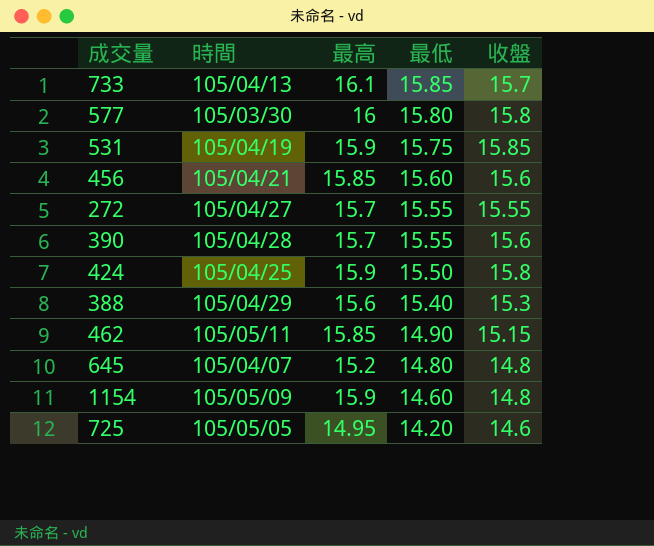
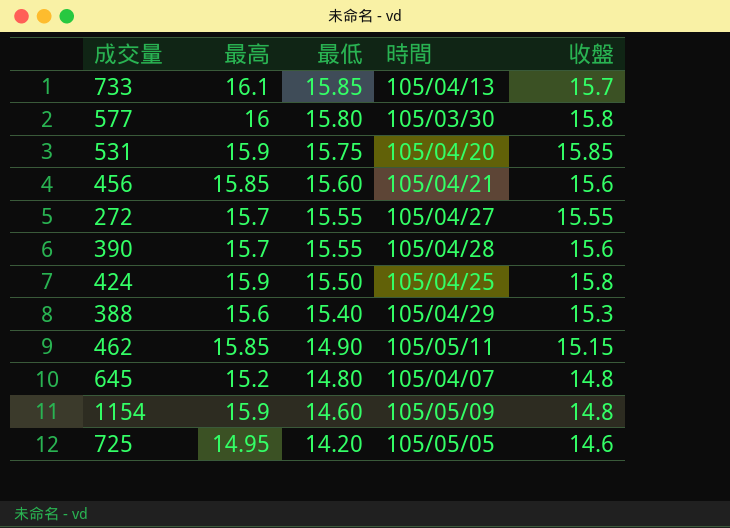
column 時間 | position: 2 -> 4
531 | 時間: 105/04/19 -> 105/04/20

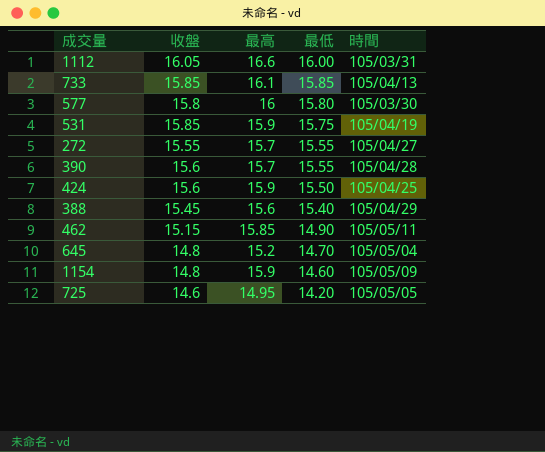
column 收盤 | position: 5 -> 2
row 456: 15.85 | 15.60 | 105/04/21 | 15.6 -> none
row 1112: none -> 16.05 | 16.6 | 16.00 | 105/03/31
733 | 收盤: 15.7 -> 15.85
531 | 時間: 105/04/20 -> 105/04/19
424 | 收盤: 15.8 -> 15.6
388 | 收盤: 15.3 -> 15.45
645 | 最低: 14.80 -> 14.70
645 | 時間: 105/04/07 -> 105/05/04

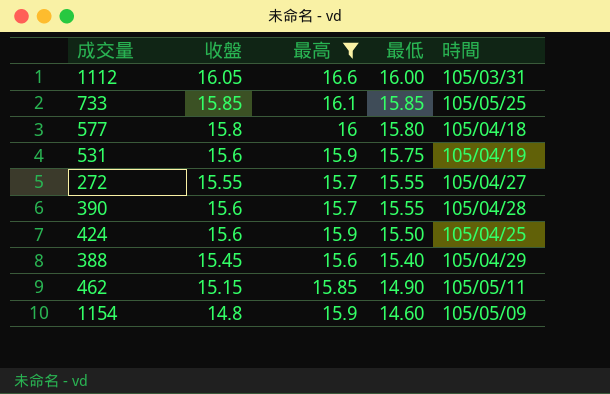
filter: none -> 最高 >= 15.6
733 | 時間: 105/04/13 -> 105/05/25
577 | 時間: 105/03/30 -> 105/04/18
531 | 收盤: 15.85 -> 15.6

